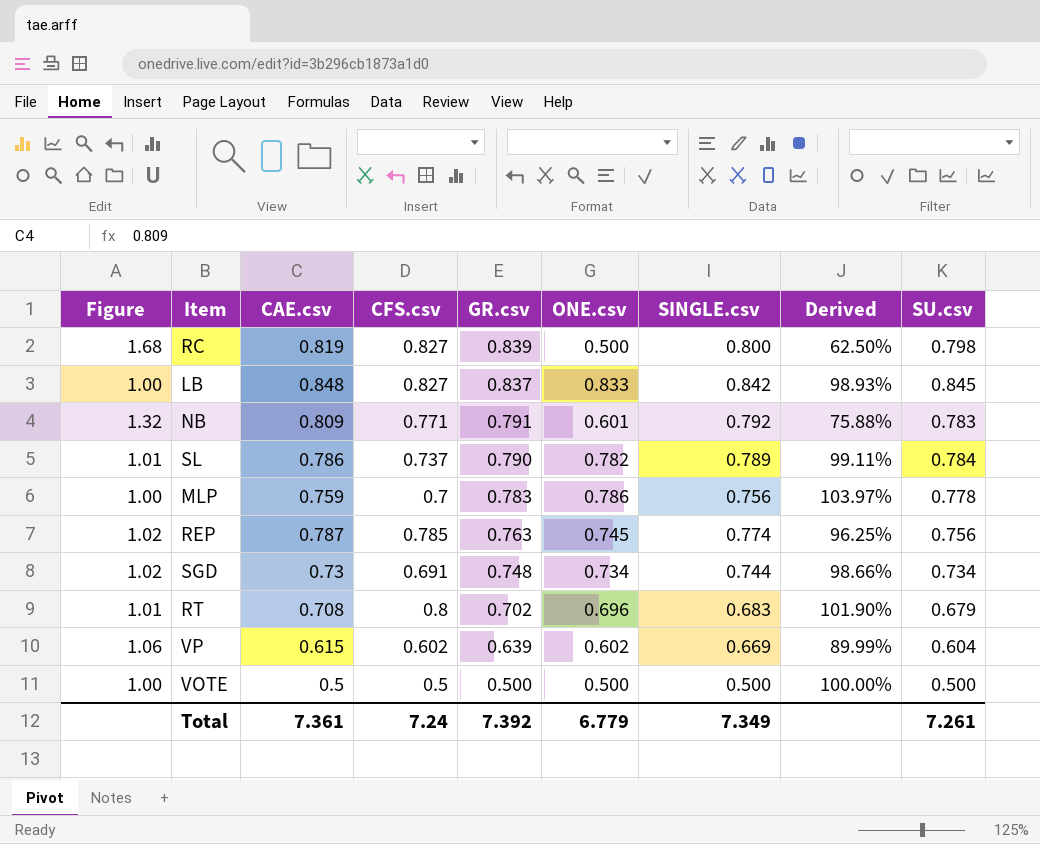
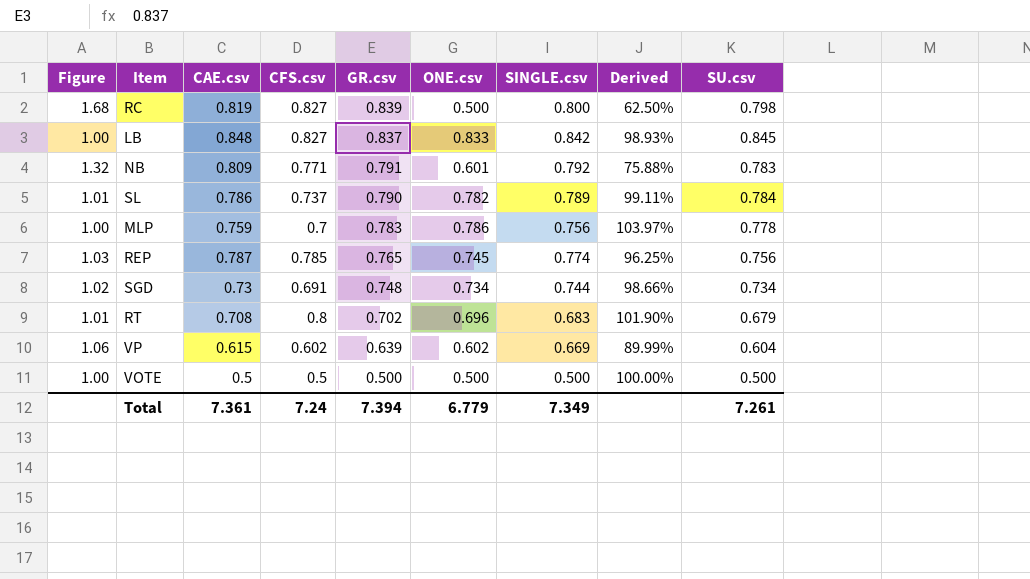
REP | Figure: 1.02 -> 1.03
REP | GR.csv: 0.763 -> 0.765
Total | GR.csv: 7.392 -> 7.394

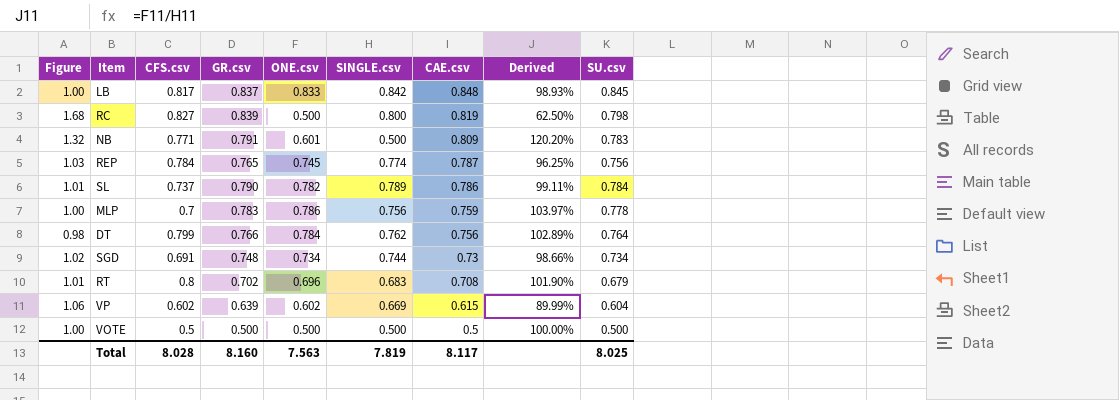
row order: GR.csv descending -> CAE.csv descending
column CAE.csv | position: 3 -> 7
LB | CFS.csv: 0.827 -> 0.817
NB | SINGLE.csv: 0.792 -> 0.500
NB | Derived: 75.88% -> 120.20%
REP | CFS.csv: 0.785 -> 0.784
row DT: none -> 0.98 | 0.799 | 0.766 | 0.784 | 0.762 | 0.756 | 102.89% | 0.764
Total | CFS.csv: 7.24 -> 8.028
Total | GR.csv: 7.394 -> 8.160
Total | ONE.csv: 6.779 -> 7.563
Total | SINGLE.csv: 7.349 -> 7.819
Total | CAE.csv: 7.361 -> 8.117
Total | SU.csv: 7.261 -> 8.025

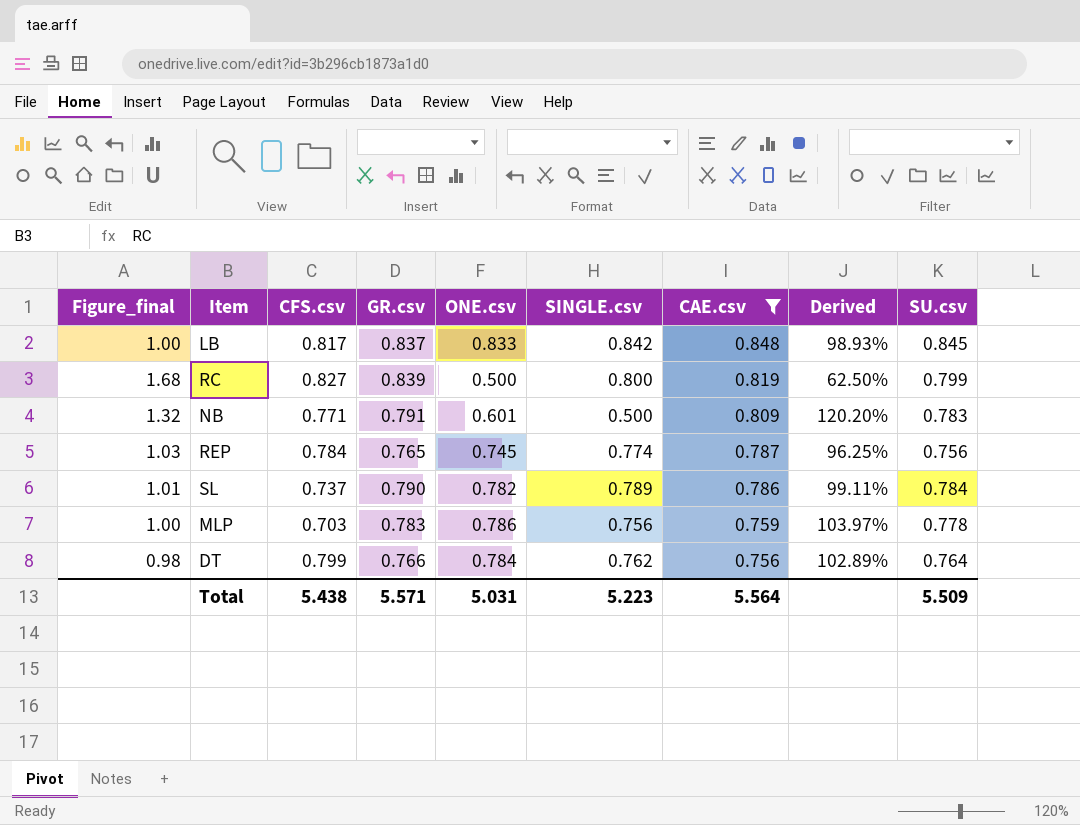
filter: none -> CAE.csv >= 0.756
column name: Figure -> Figure_final
RC | SU.csv: 0.798 -> 0.799
MLP | CFS.csv: 0.7 -> 0.703
Total | CFS.csv: 8.028 -> 5.438
Total | GR.csv: 8.160 -> 5.571
Total | ONE.csv: 7.563 -> 5.031
Total | SINGLE.csv: 7.819 -> 5.223
Total | CAE.csv: 8.117 -> 5.564
Total | SU.csv: 8.025 -> 5.509

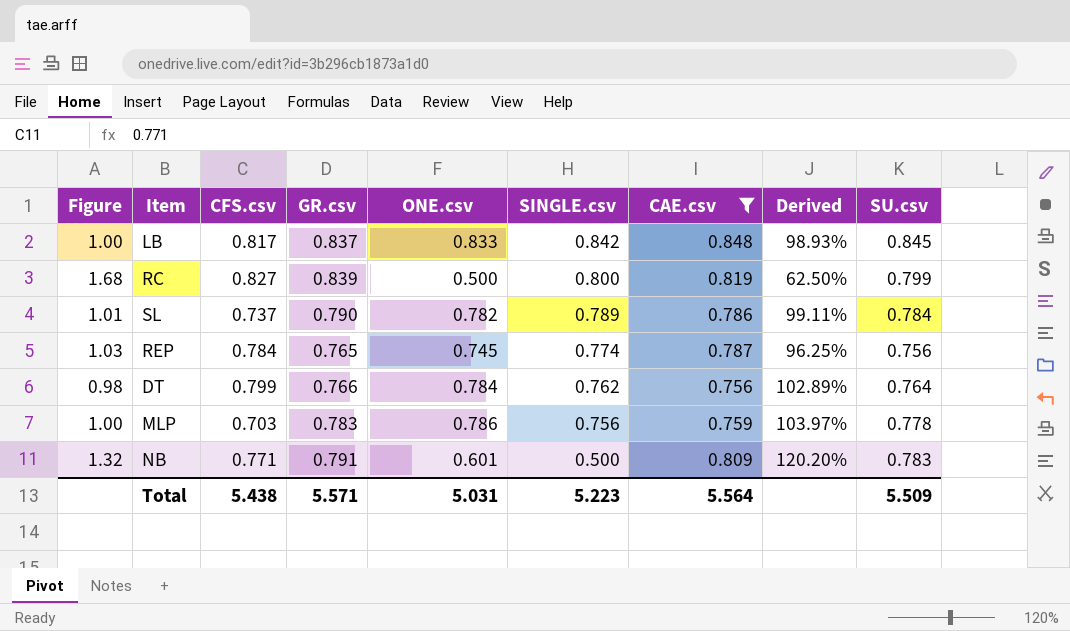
row order: CAE.csv descending -> SINGLE.csv descending
column name: Figure_final -> Figure

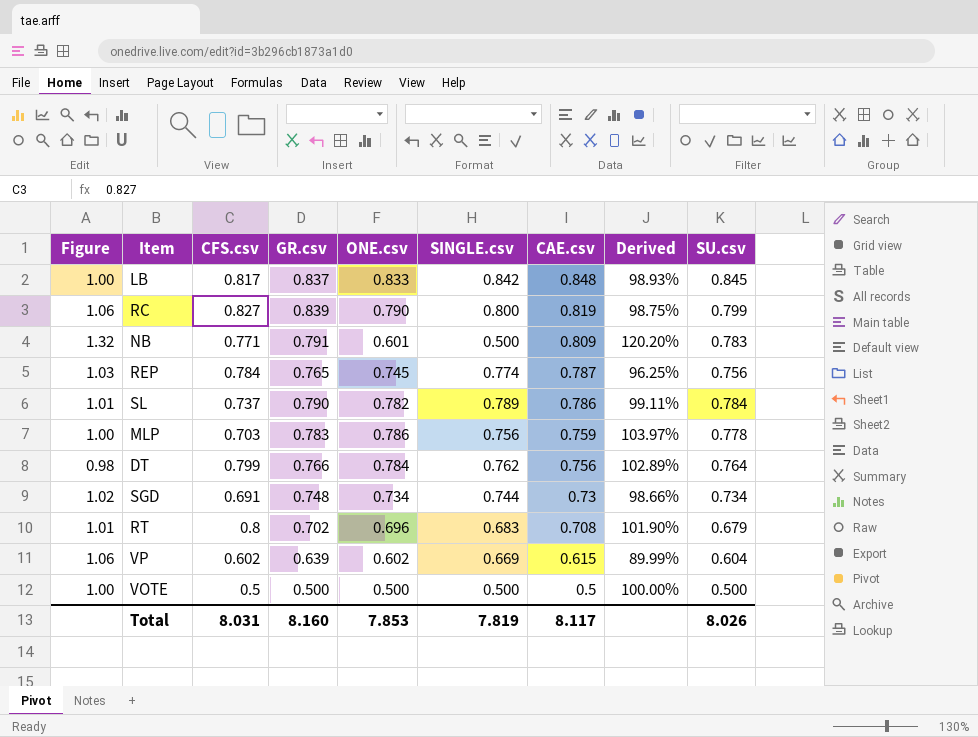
filter: CAE.csv >= 0.756 -> none
row order: SINGLE.csv descending -> CAE.csv descending
RC | Figure: 1.68 -> 1.06
RC | ONE.csv: 0.500 -> 0.790
RC | Derived: 62.50% -> 98.75%
Total | CFS.csv: 5.438 -> 8.031
Total | GR.csv: 5.571 -> 8.160
Total | ONE.csv: 5.031 -> 7.853
Total | SINGLE.csv: 5.223 -> 7.819
Total | CAE.csv: 5.564 -> 8.117
Total | SU.csv: 5.509 -> 8.026

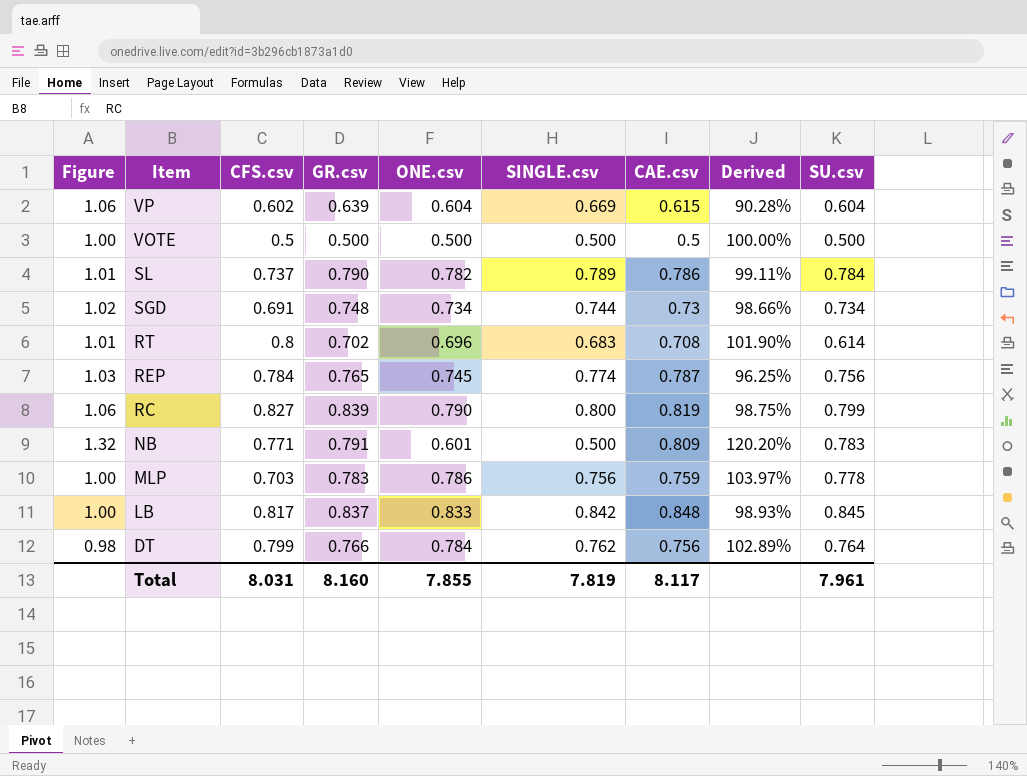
row order: CAE.csv descending -> Item descending
VP | ONE.csv: 0.602 -> 0.604
VP | Derived: 89.99% -> 90.28%
RT | SU.csv: 0.679 -> 0.614
Total | ONE.csv: 7.853 -> 7.855
Total | SU.csv: 8.026 -> 7.961

